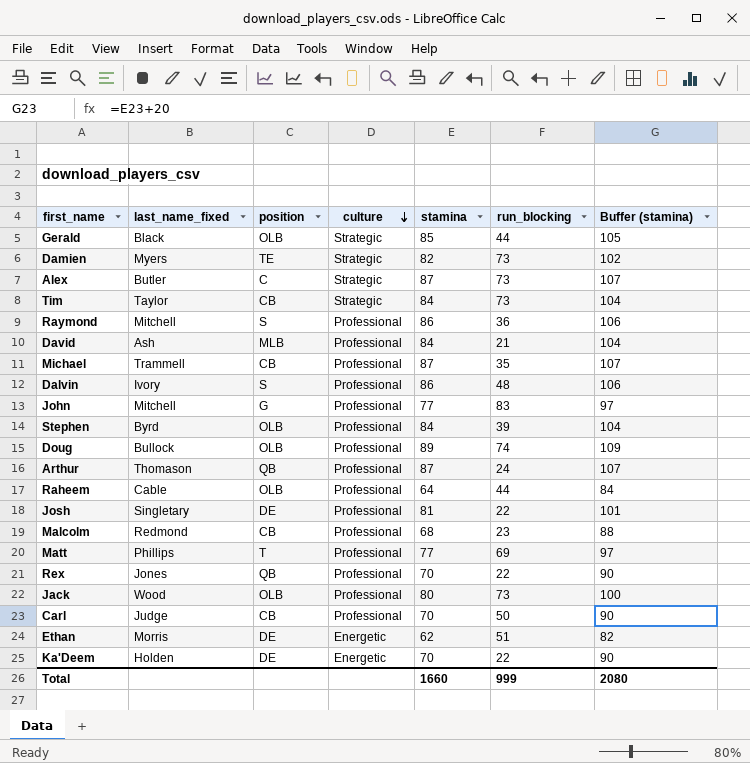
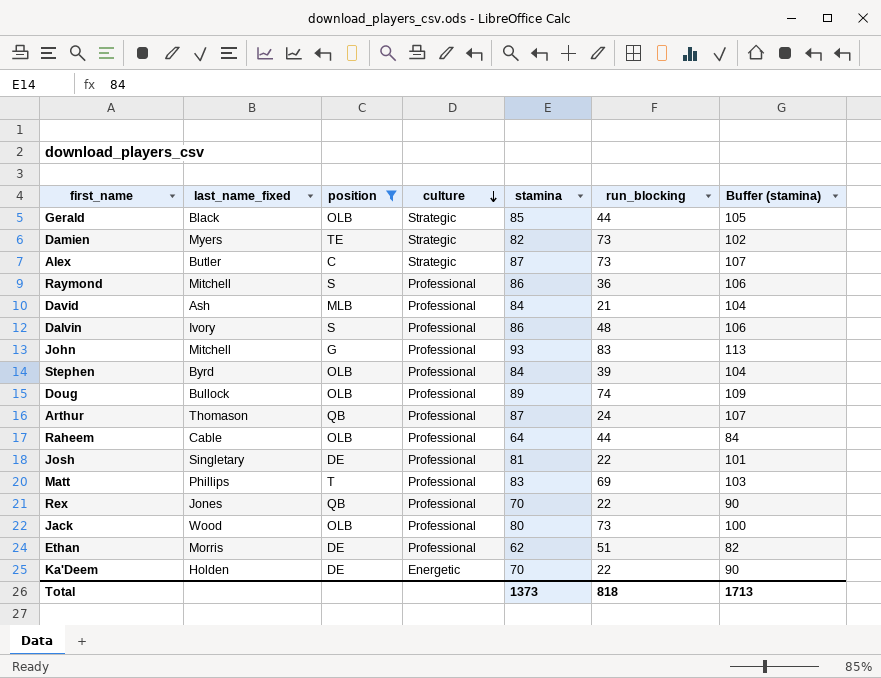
filter: none -> position != CB
John | stamina: 77 -> 93
John | Buffer (stamina): 97 -> 113
Matt | stamina: 77 -> 83
Matt | Buffer (stamina): 97 -> 103
Ethan | culture: Energetic -> Professional
Total | stamina: 1660 -> 1373
Total | run_blocking: 999 -> 818
Total | Buffer (stamina): 2080 -> 1713

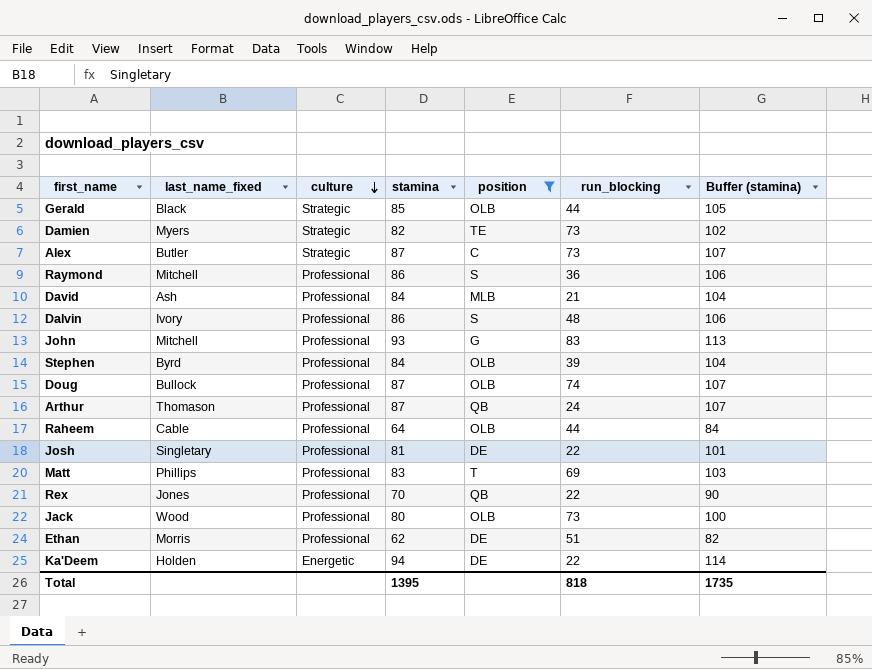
column position | position: 3 -> 5
Doug | stamina: 89 -> 87
Doug | Buffer (stamina): 109 -> 107
Ka'Deem | stamina: 70 -> 94
Ka'Deem | Buffer (stamina): 90 -> 114
Total | stamina: 1373 -> 1395
Total | Buffer (stamina): 1713 -> 1735

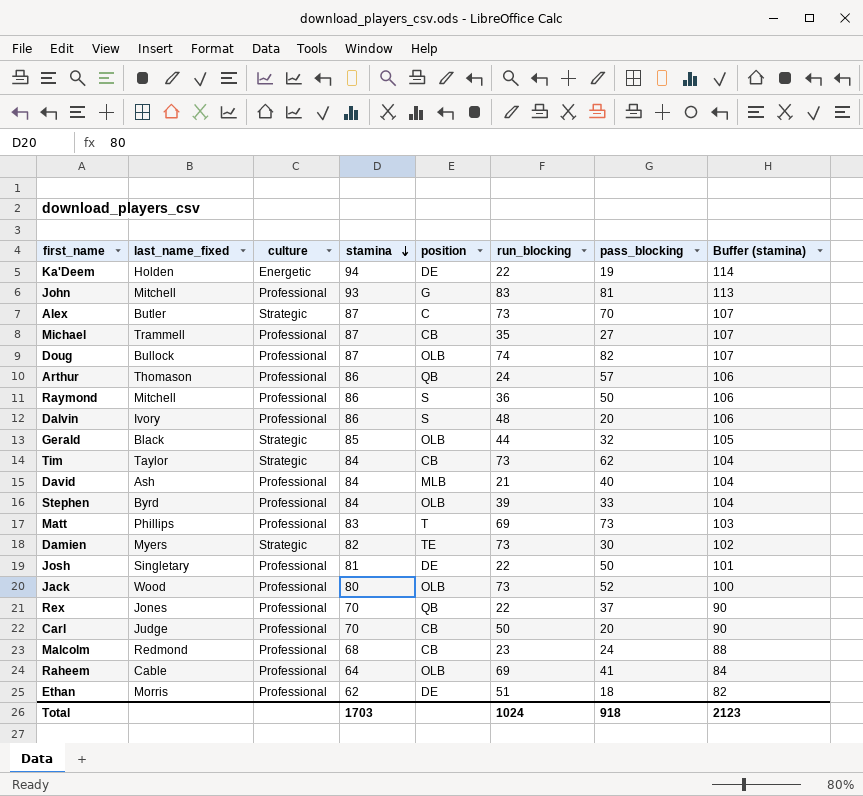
filter: position != CB -> none
row order: culture descending -> stamina descending
column pass_blocking | position: none -> 7
Arthur | stamina: 87 -> 86
Arthur | Buffer (stamina): 107 -> 106
Raheem | run_blocking: 44 -> 69
Total | stamina: 1395 -> 1703
Total | run_blocking: 818 -> 1024
Total | Buffer (stamina): 1735 -> 2123

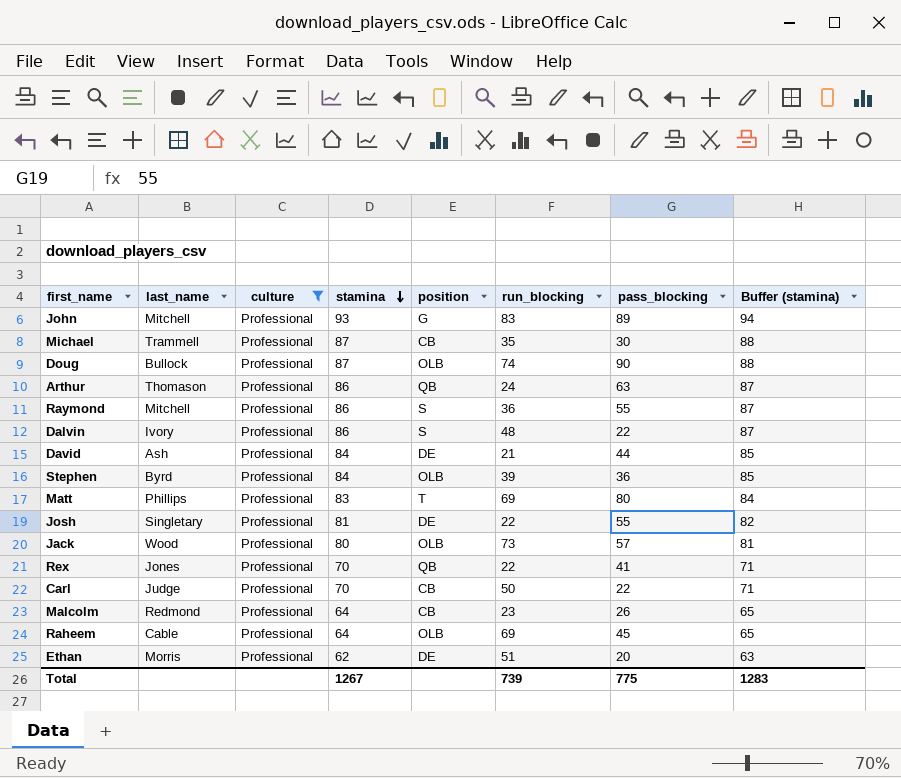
filter: none -> culture = Professional
column name: last_name_fixed -> last_name
column Buffer (stamina) | formula: [stamina] + 20 -> [stamina] + 1
John | pass_blocking: 81 -> 89
Michael | pass_blocking: 27 -> 30
Doug | pass_blocking: 82 -> 90
Arthur | pass_blocking: 57 -> 63
Raymond | pass_blocking: 50 -> 55
Dalvin | pass_blocking: 20 -> 22
David | position: MLB -> DE
David | pass_blocking: 40 -> 44
Stephen | pass_blocking: 33 -> 36
Matt | pass_blocking: 73 -> 80
Josh | pass_blocking: 50 -> 55
Jack | pass_blocking: 52 -> 57
Rex | pass_blocking: 37 -> 41
Carl | pass_blocking: 20 -> 22
Malcolm | stamina: 68 -> 64
Malcolm | pass_blocking: 24 -> 26
Raheem | pass_blocking: 41 -> 45
Ethan | pass_blocking: 18 -> 20
Total | stamina: 1703 -> 1267
Total | run_blocking: 1024 -> 739
Total | pass_blocking: 918 -> 775
Total | Buffer (stamina): 2123 -> 1283

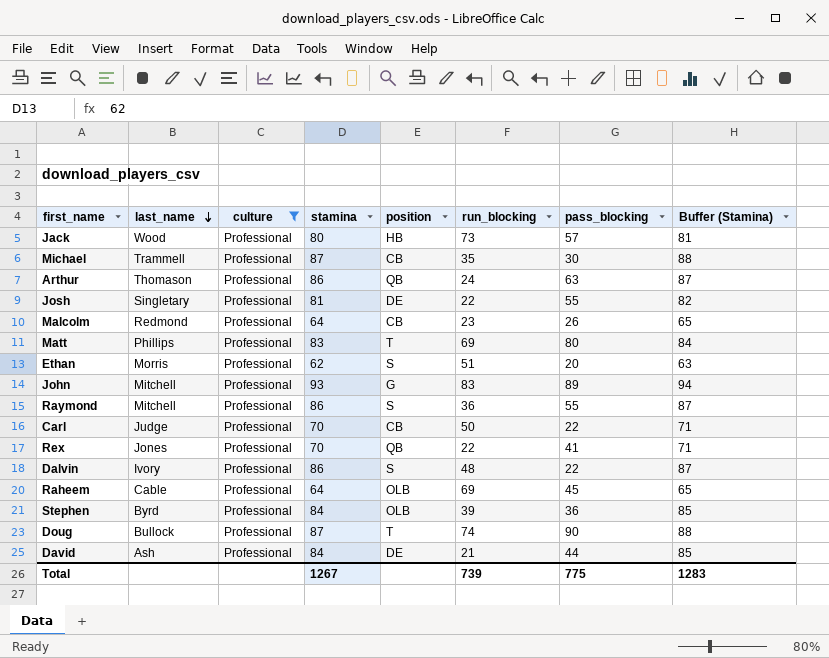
row order: stamina descending -> last_name descending
column name: Buffer (stamina) -> Buffer (Stamina)
Jack | position: OLB -> HB
Ethan | position: DE -> S
Doug | position: OLB -> T

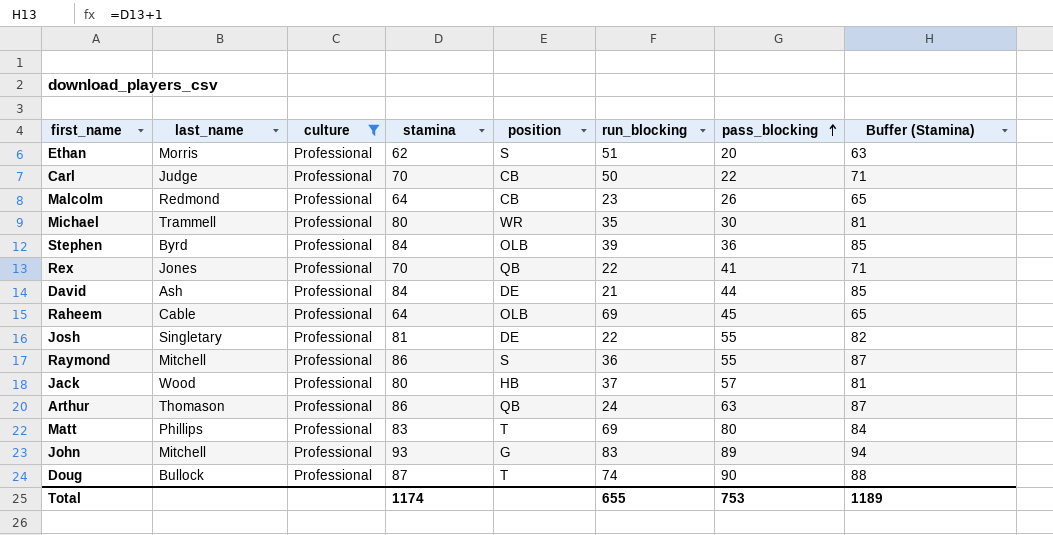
row order: last_name descending -> pass_blocking ascending
row Dalvin: Ivory | Professional | 86 | S | 48 | 22 | 87 -> none
Michael | stamina: 87 -> 80
Michael | position: CB -> WR
Michael | Buffer (Stamina): 88 -> 81
Jack | run_blocking: 73 -> 37
Total | stamina: 1267 -> 1174
Total | run_blocking: 739 -> 655
Total | pass_blocking: 775 -> 753
Total | Buffer (Stamina): 1283 -> 1189

